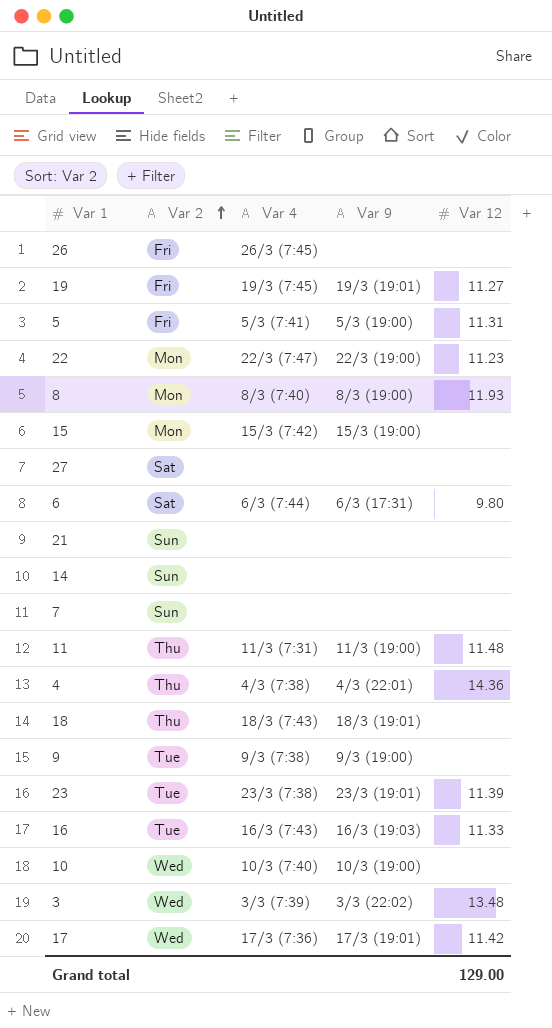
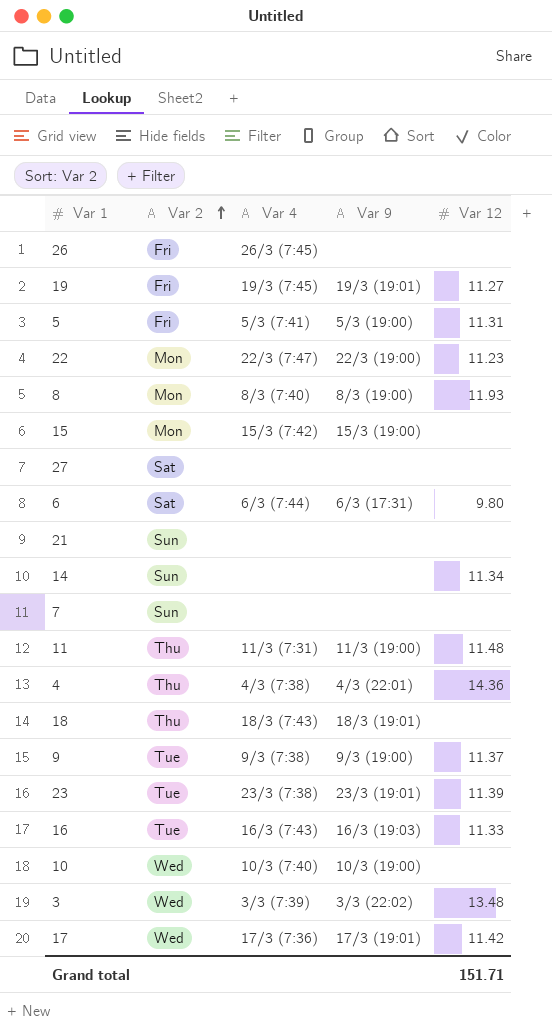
14 | Var 12: none -> 11.34
9 | Var 12: none -> 11.37
Grand total | Var 12: 129.00 -> 151.71

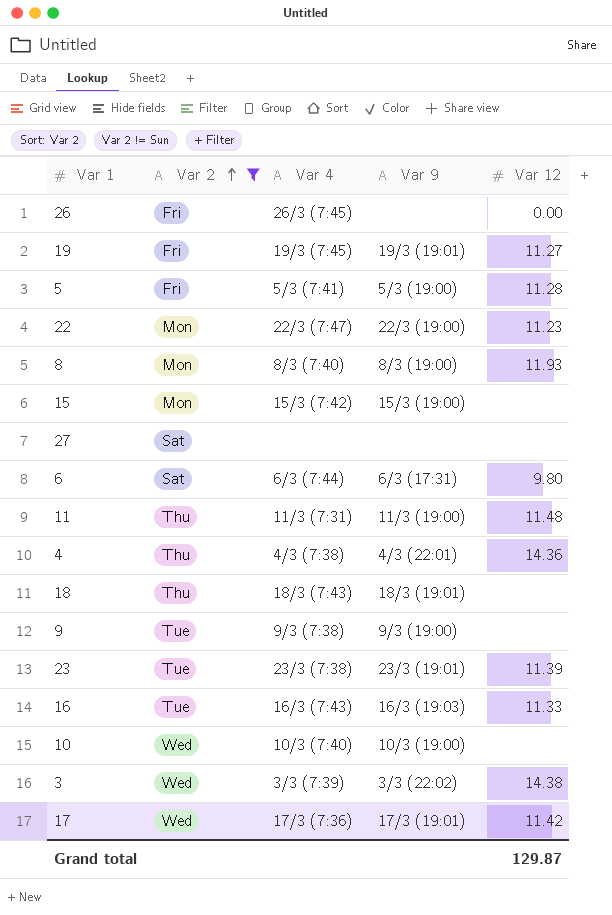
filter: none -> Var 2 != Sun
26 | Var 12: none -> 0.00
5 | Var 12: 11.31 -> 11.28
9 | Var 12: 11.37 -> none
3 | Var 12: 13.48 -> 14.38
Grand total | Var 12: 151.71 -> 129.87

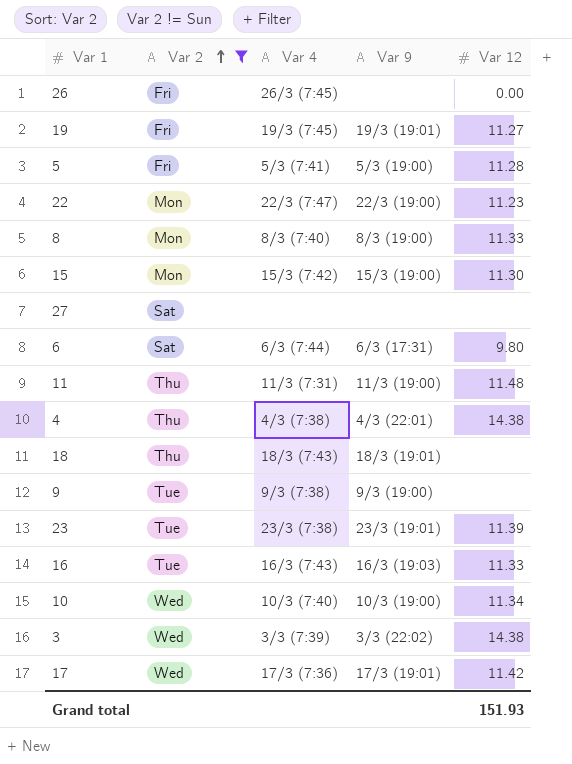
8 | Var 12: 11.93 -> 11.33
15 | Var 12: none -> 11.30
4 | Var 12: 14.36 -> 14.38
10 | Var 12: none -> 11.34
Grand total | Var 12: 129.87 -> 151.93

